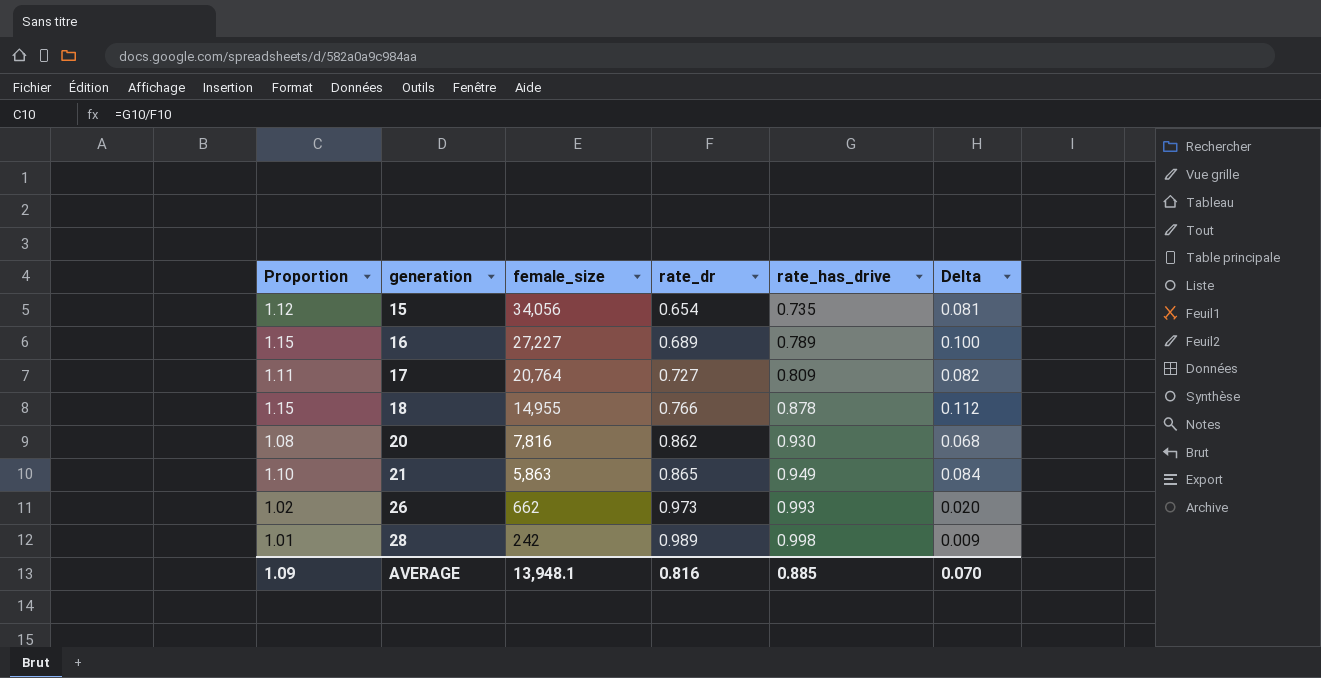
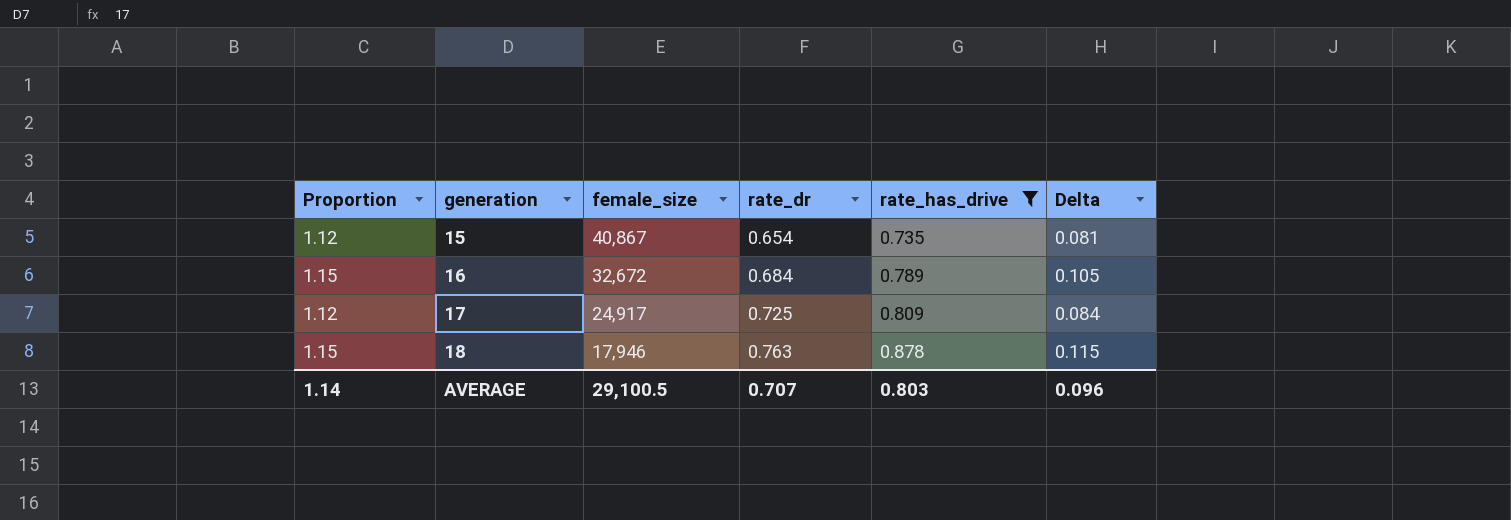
filter: none -> rate_has_drive <= 0.878
15 | female_size: 34,056 -> 40,867
16 | female_size: 27,227 -> 32,672
16 | rate_dr: 0.689 -> 0.684
16 | Delta: 0.100 -> 0.105
17 | Proportion: 1.11 -> 1.12
17 | female_size: 20,764 -> 24,917
17 | rate_dr: 0.727 -> 0.725
17 | Delta: 0.082 -> 0.084
18 | female_size: 14,955 -> 17,946
18 | rate_dr: 0.766 -> 0.763
18 | Delta: 0.112 -> 0.115
AVERAGE | Proportion: 1.09 -> 1.14
AVERAGE | female_size: 13,948.1 -> 29,100.5
AVERAGE | rate_dr: 0.816 -> 0.707
AVERAGE | rate_has_drive: 0.885 -> 0.803
AVERAGE | Delta: 0.070 -> 0.096

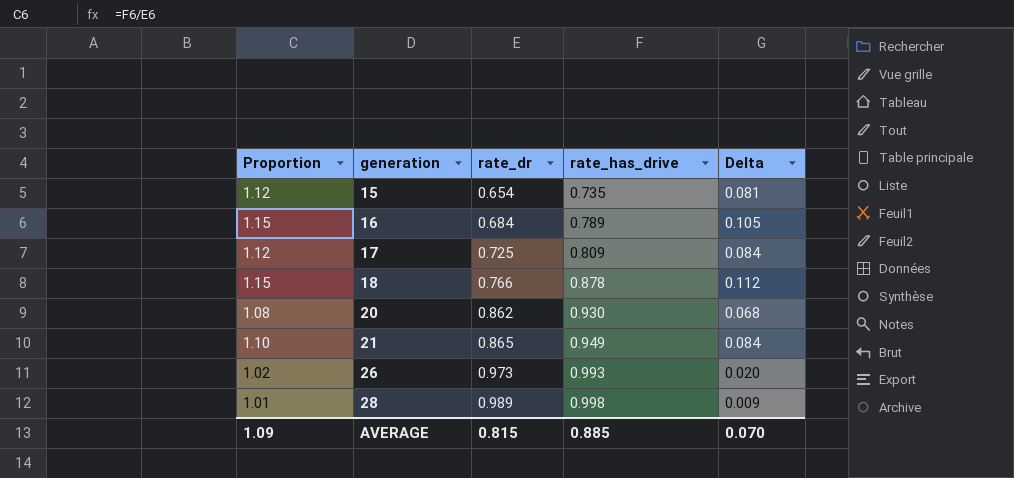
filter: rate_has_drive <= 0.878 -> none
column female_size | position: 3 -> none
18 | rate_dr: 0.763 -> 0.766
18 | Delta: 0.115 -> 0.112
AVERAGE | Proportion: 1.14 -> 1.09
AVERAGE | rate_dr: 0.707 -> 0.815
AVERAGE | rate_has_drive: 0.803 -> 0.885
AVERAGE | Delta: 0.096 -> 0.070

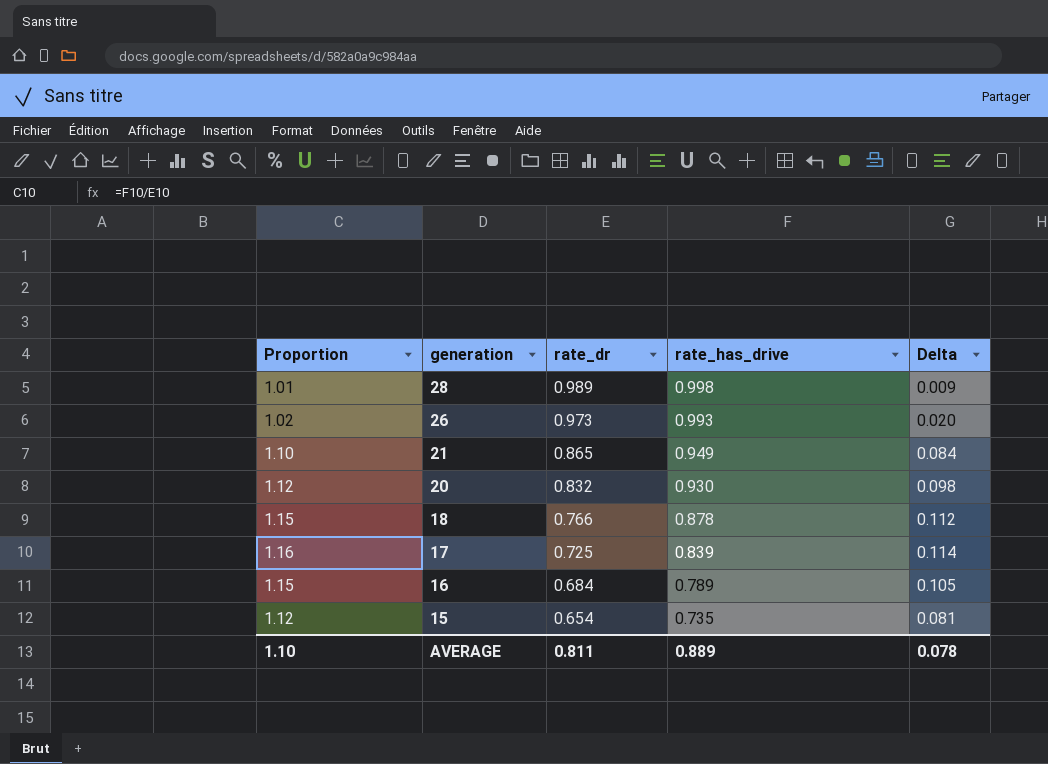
row order: generation ascending -> generation descending
20 | Proportion: 1.08 -> 1.12
20 | rate_dr: 0.862 -> 0.832
20 | Delta: 0.068 -> 0.098
17 | Proportion: 1.12 -> 1.16
17 | rate_has_drive: 0.809 -> 0.839
17 | Delta: 0.084 -> 0.114
AVERAGE | Proportion: 1.09 -> 1.10
AVERAGE | rate_dr: 0.815 -> 0.811
AVERAGE | rate_has_drive: 0.885 -> 0.889
AVERAGE | Delta: 0.070 -> 0.078

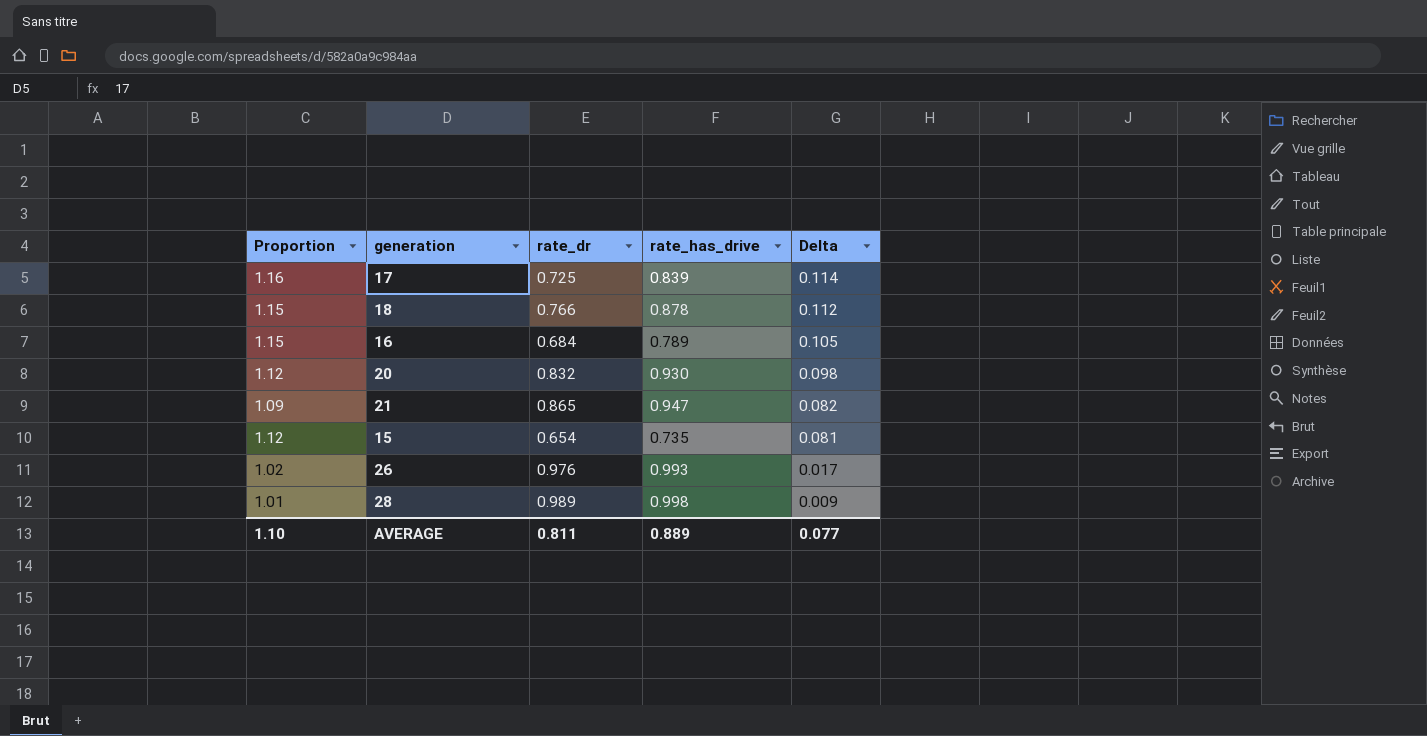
row order: generation descending -> Delta descending
21 | Proportion: 1.10 -> 1.09
21 | rate_has_drive: 0.949 -> 0.947
21 | Delta: 0.084 -> 0.082
26 | rate_dr: 0.973 -> 0.976
26 | Delta: 0.020 -> 0.017
AVERAGE | Delta: 0.078 -> 0.077

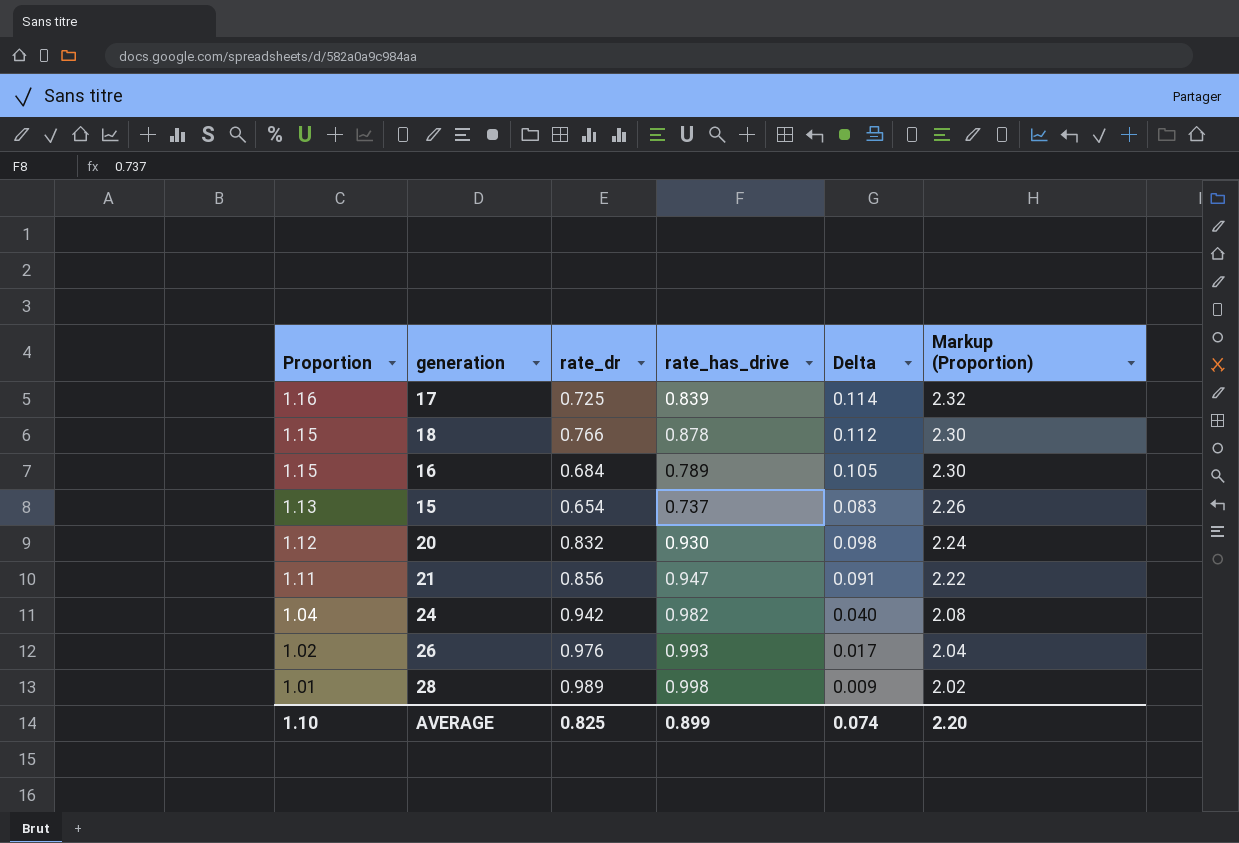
row order: Delta descending -> Proportion descending
column Markup (Proportion) | formula: none -> [Proportion] * 2
15 | Proportion: 1.12 -> 1.13
15 | rate_has_drive: 0.735 -> 0.737
15 | Delta: 0.081 -> 0.083
21 | Proportion: 1.09 -> 1.11
21 | rate_dr: 0.865 -> 0.856
21 | Delta: 0.082 -> 0.091
row 24: none -> 1.04 | 0.942 | 0.982 | 0.040 | 2.08
AVERAGE | rate_dr: 0.811 -> 0.825
AVERAGE | rate_has_drive: 0.889 -> 0.899
AVERAGE | Delta: 0.077 -> 0.074

